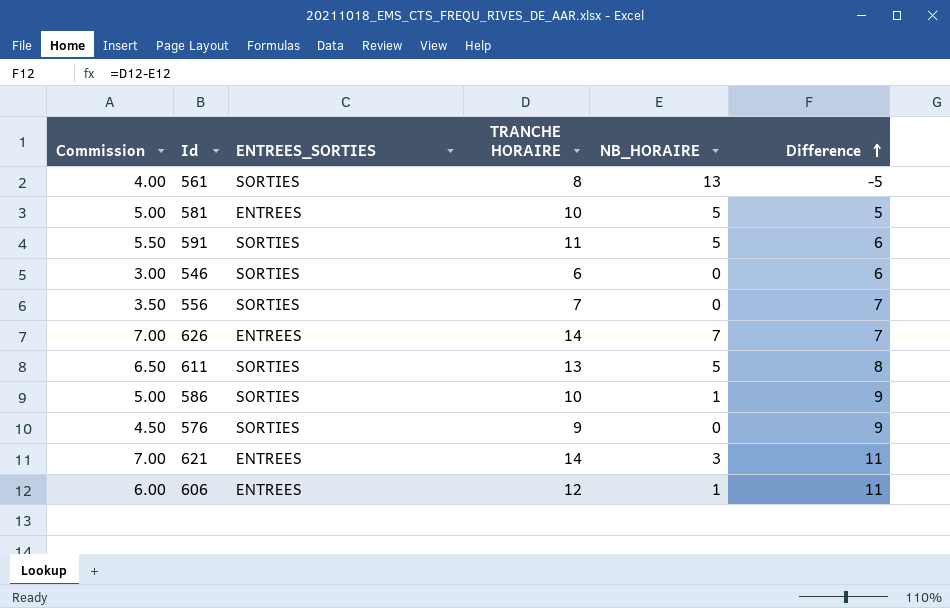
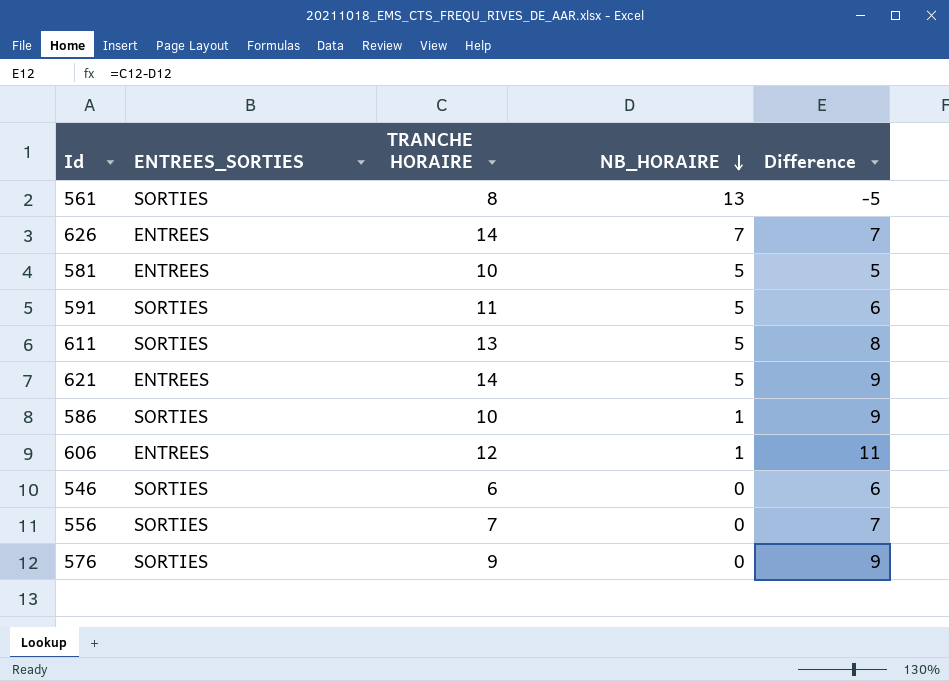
row order: Difference ascending -> NB_HORAIRE descending
column Commission | formula: [TRANCHE HORAIRE] * 0.5 -> none
621 | NB_HORAIRE: 3 -> 5
621 | Difference: 11 -> 9

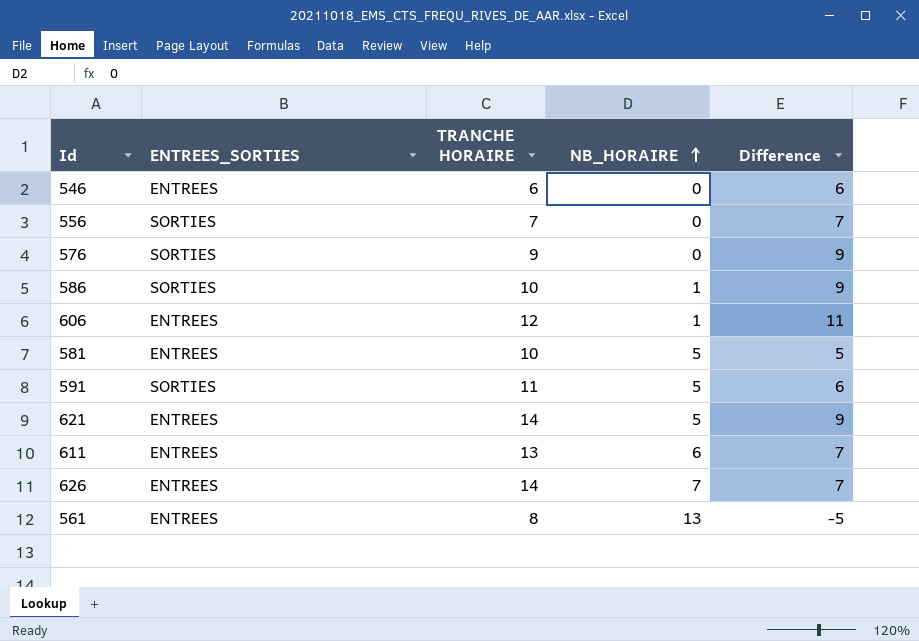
row order: NB_HORAIRE descending -> NB_HORAIRE ascending
546 | ENTREES_SORTIES: SORTIES -> ENTREES
611 | ENTREES_SORTIES: SORTIES -> ENTREES
611 | NB_HORAIRE: 5 -> 6
611 | Difference: 8 -> 7
561 | ENTREES_SORTIES: SORTIES -> ENTREES

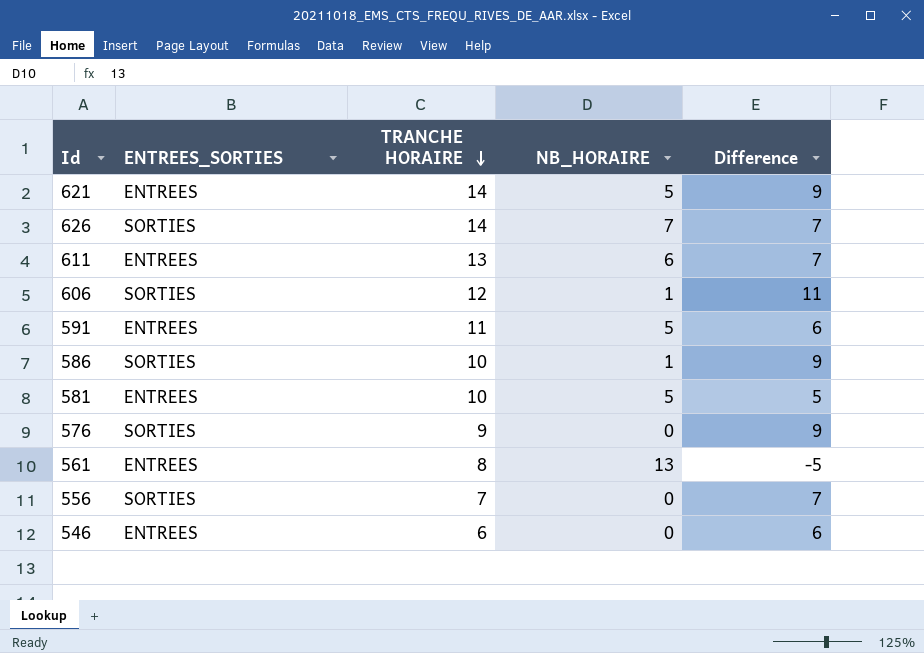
row order: NB_HORAIRE ascending -> TRANCHE HORAIRE descending
626 | ENTREES_SORTIES: ENTREES -> SORTIES
606 | ENTREES_SORTIES: ENTREES -> SORTIES
591 | ENTREES_SORTIES: SORTIES -> ENTREES

